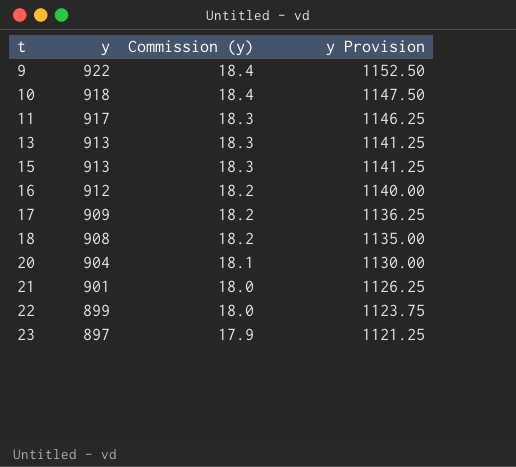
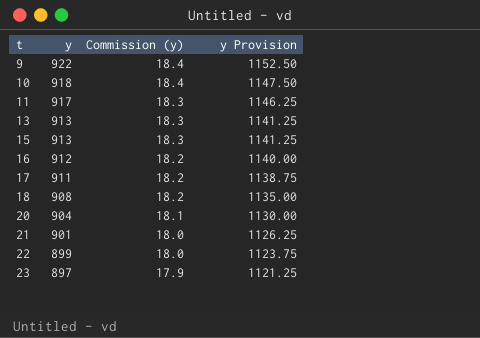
17 | y: 909 -> 911
17 | y Provision: 1136.25 -> 1138.75

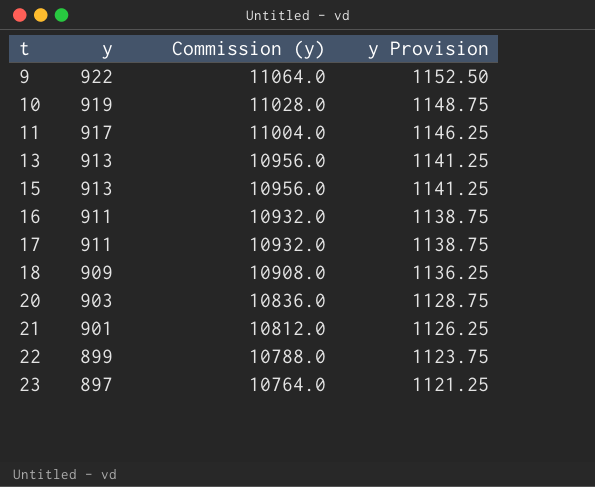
column Commission (y) | formula: [y] * 0.02 -> [y] * 12
10 | y: 918 -> 919
10 | y Provision: 1147.50 -> 1148.75
16 | y: 912 -> 911
16 | y Provision: 1140.00 -> 1138.75
18 | y: 908 -> 909
18 | y Provision: 1135.00 -> 1136.25
20 | y: 904 -> 903
20 | y Provision: 1130.00 -> 1128.75

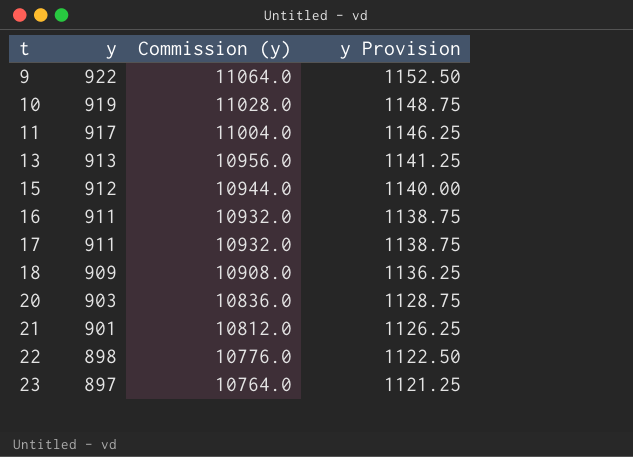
15 | y: 913 -> 912
15 | Commission (y): 10956.0 -> 10944.0
15 | y Provision: 1141.25 -> 1140.00
22 | y: 899 -> 898
22 | Commission (y): 10788.0 -> 10776.0
22 | y Provision: 1123.75 -> 1122.50

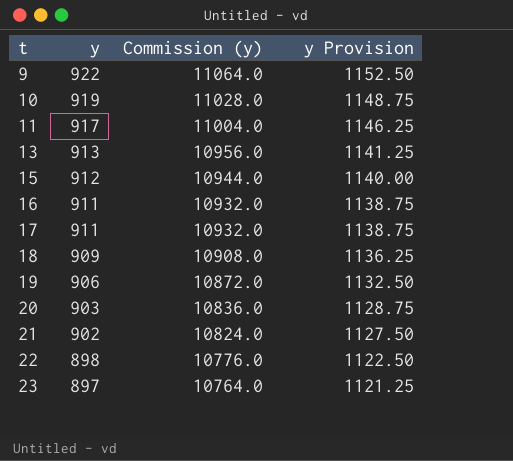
row 19: none -> 906 | 10872.0 | 1132.50
21 | y: 901 -> 902
21 | Commission (y): 10812.0 -> 10824.0
21 | y Provision: 1126.25 -> 1127.50

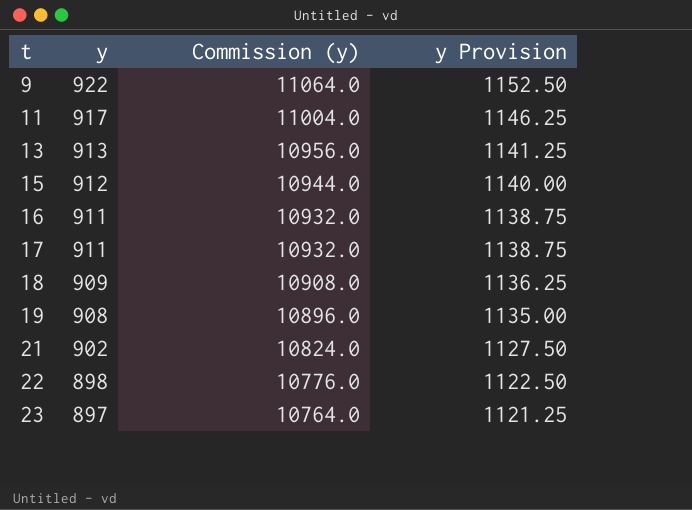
row 10: 919 | 11028.0 | 1148.75 -> none
row 20: 903 | 10836.0 | 1128.75 -> none
19 | y: 906 -> 908
19 | Commission (y): 10872.0 -> 10896.0
19 | y Provision: 1132.50 -> 1135.00

